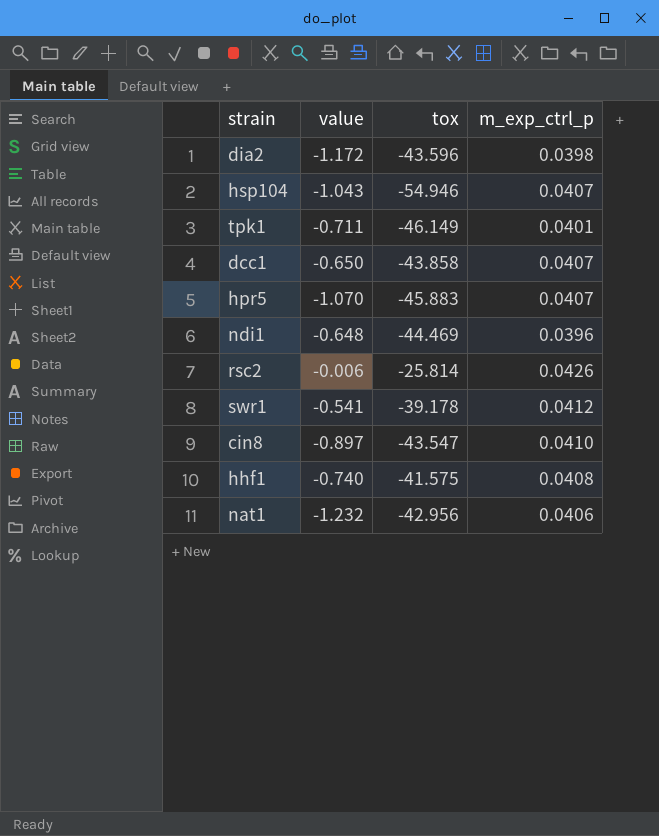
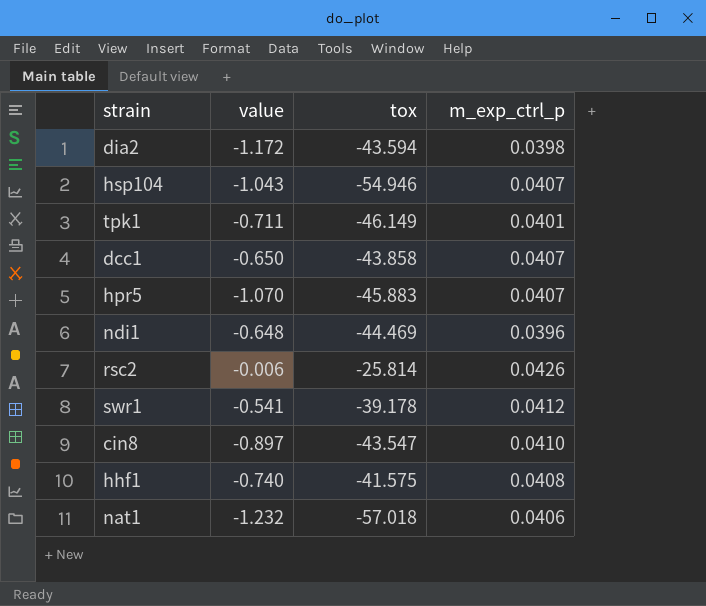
dia2 | tox: -43.596 -> -43.594
nat1 | tox: -42.956 -> -57.018

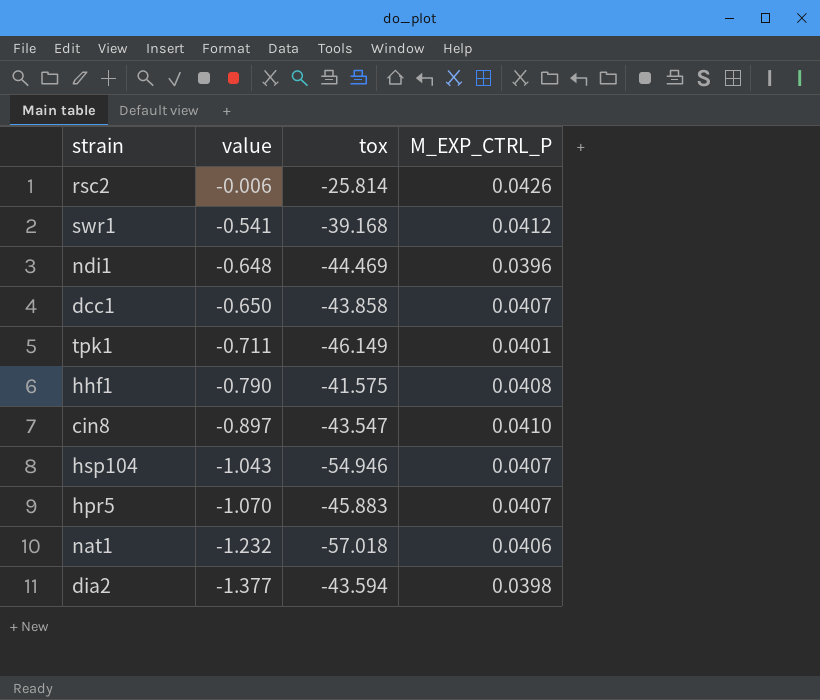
row order: none -> value descending
column name: m_exp_ctrl_p -> M_EXP_CTRL_P
swr1 | tox: -39.178 -> -39.168
hhf1 | value: -0.740 -> -0.790
dia2 | value: -1.172 -> -1.377

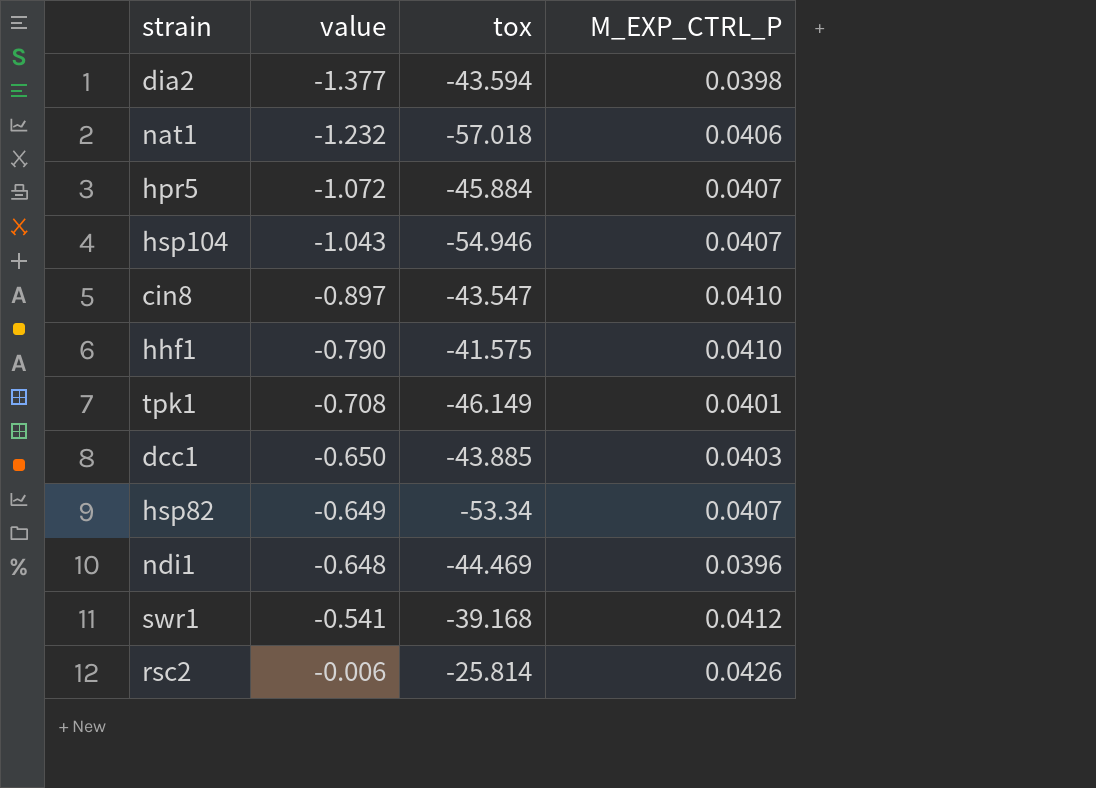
row order: value descending -> value ascending
hpr5 | value: -1.070 -> -1.072
hpr5 | tox: -45.883 -> -45.884
hhf1 | M_EXP_CTRL_P: 0.0408 -> 0.0410
tpk1 | value: -0.711 -> -0.708
dcc1 | tox: -43.858 -> -43.885
dcc1 | M_EXP_CTRL_P: 0.0407 -> 0.0403
row hsp82: none -> -0.649 | -53.34 | 0.0407

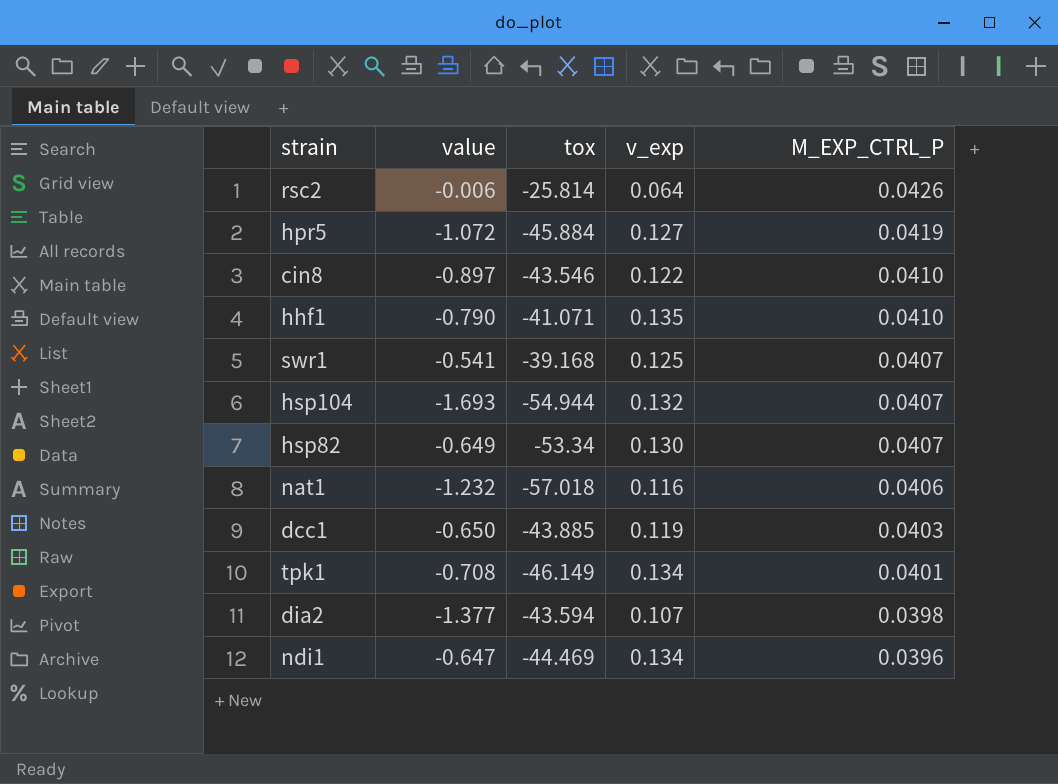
row order: value ascending -> M_EXP_CTRL_P descending
column v_exp | position: none -> 4
hpr5 | M_EXP_CTRL_P: 0.0407 -> 0.0419
cin8 | tox: -43.547 -> -43.546
hhf1 | tox: -41.575 -> -41.071
swr1 | M_EXP_CTRL_P: 0.0412 -> 0.0407
hsp104 | value: -1.043 -> -1.693
hsp104 | tox: -54.946 -> -54.944
ndi1 | value: -0.648 -> -0.647

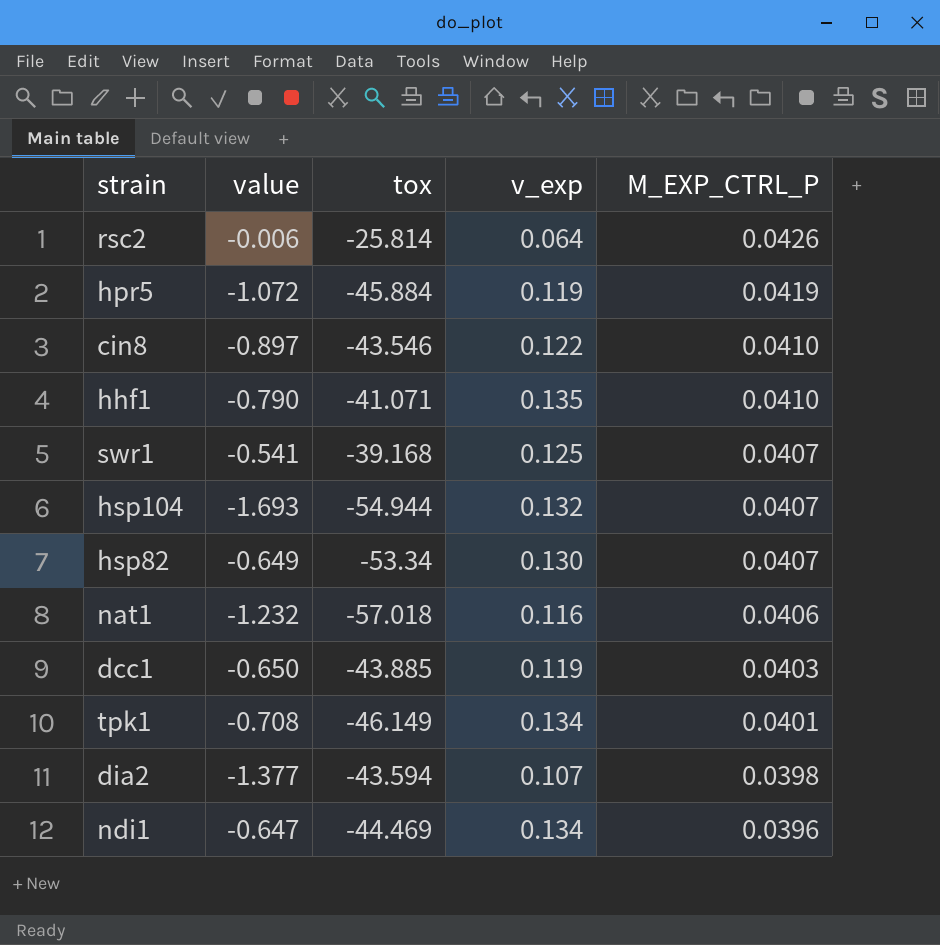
hpr5 | v_exp: 0.127 -> 0.119

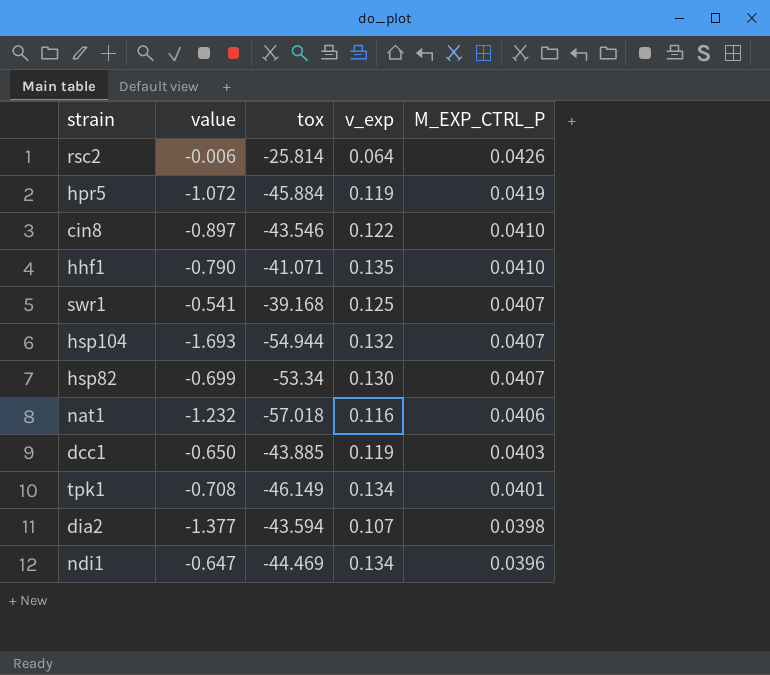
hsp82 | value: -0.649 -> -0.699

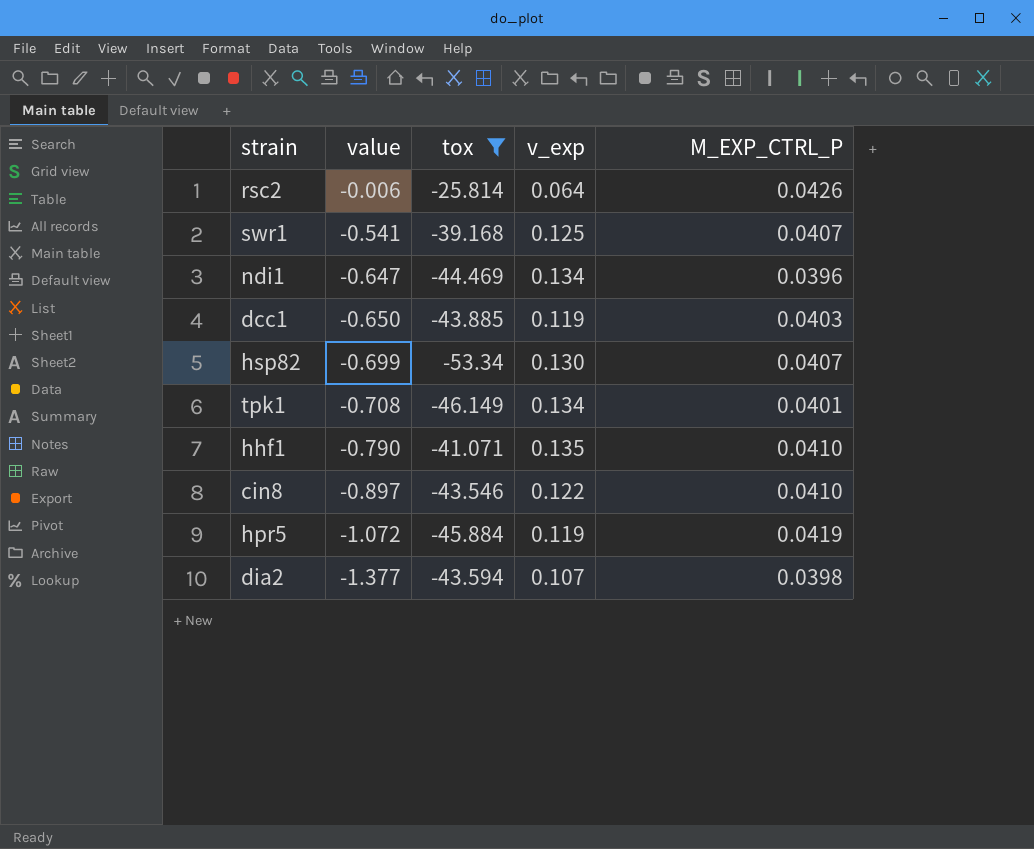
filter: none -> tox >= -53.34
row order: M_EXP_CTRL_P descending -> value descending

